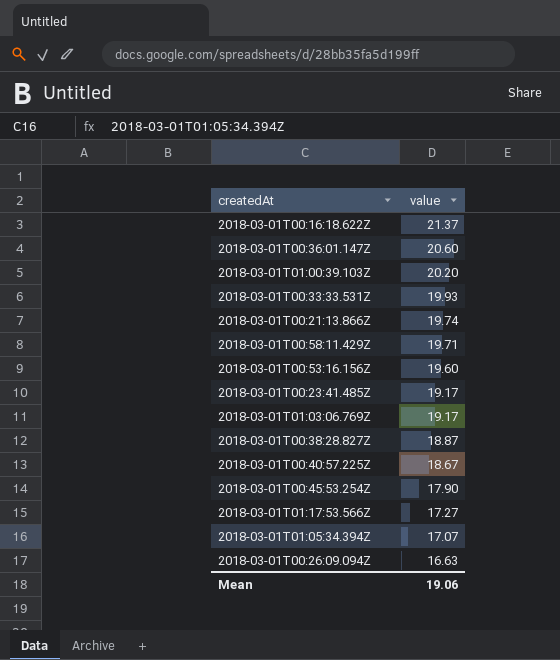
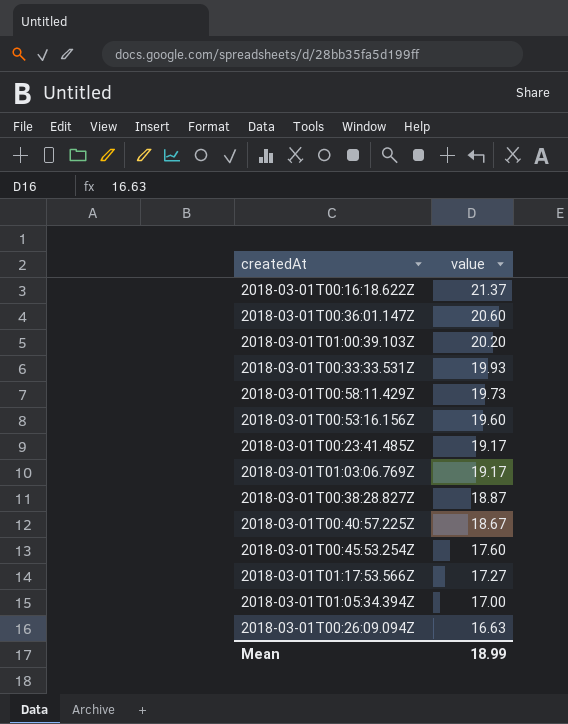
row 2018-03-01T00:21:13.866Z: 19.74 -> none
2018-03-01T00:58:11.429Z | value: 19.71 -> 19.73
2018-03-01T00:45:53.254Z | value: 17.90 -> 17.60
2018-03-01T01:05:34.394Z | value: 17.07 -> 17.00
Mean | value: 19.06 -> 18.99

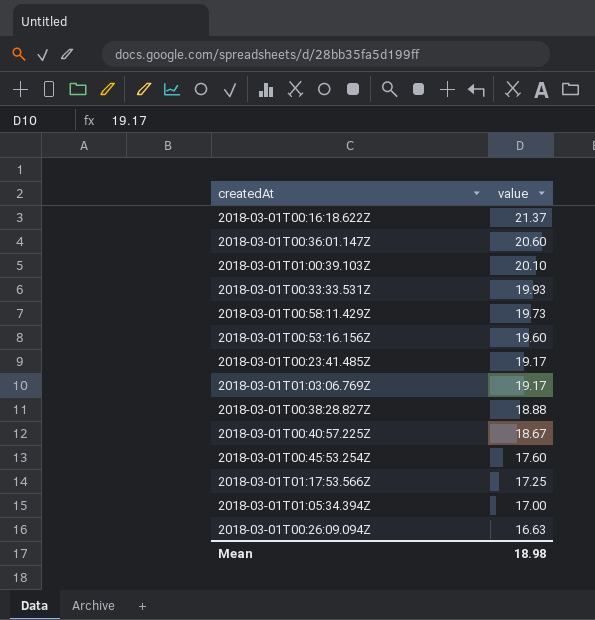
2018-03-01T01:00:39.103Z | value: 20.20 -> 20.10
2018-03-01T00:38:28.827Z | value: 18.87 -> 18.88
2018-03-01T01:17:53.566Z | value: 17.27 -> 17.25
Mean | value: 18.99 -> 18.98

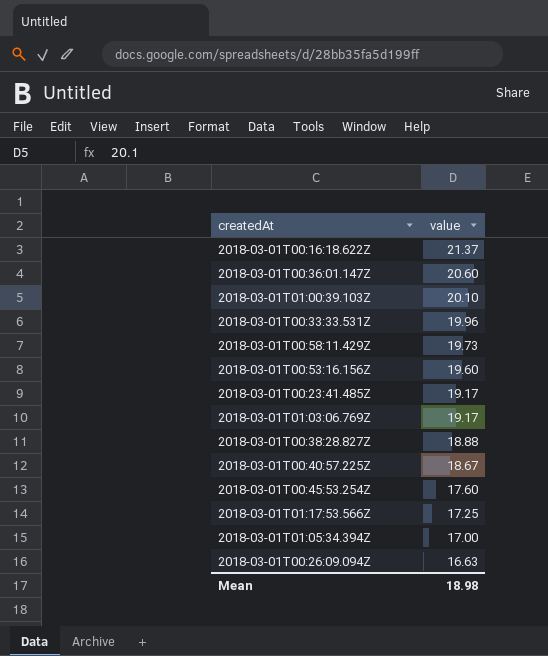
2018-03-01T00:33:33.531Z | value: 19.93 -> 19.96

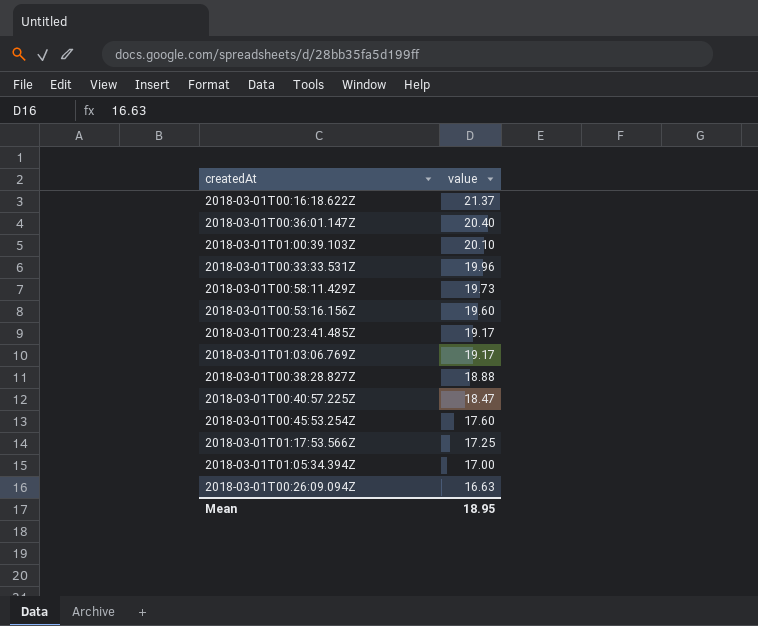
2018-03-01T00:36:01.147Z | value: 20.60 -> 20.40
2018-03-01T00:40:57.225Z | value: 18.67 -> 18.47
Mean | value: 18.98 -> 18.95

